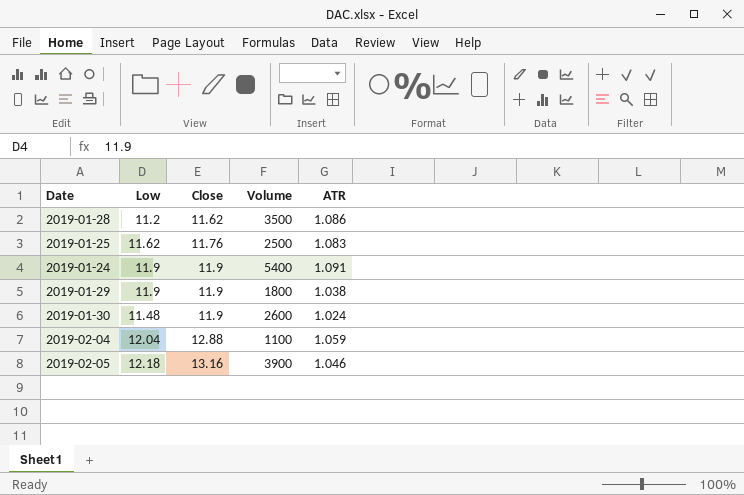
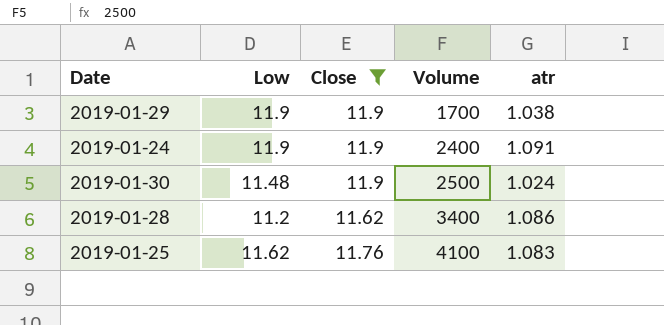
filter: none -> Close <= 11.9
row order: Close ascending -> Volume ascending
column name: ATR -> atr
2019-01-29 | Volume: 1800 -> 1700
2019-01-24 | Volume: 5400 -> 2400
2019-01-30 | Volume: 2600 -> 2500
2019-01-28 | Volume: 3500 -> 3400
2019-01-25 | Volume: 2500 -> 4100

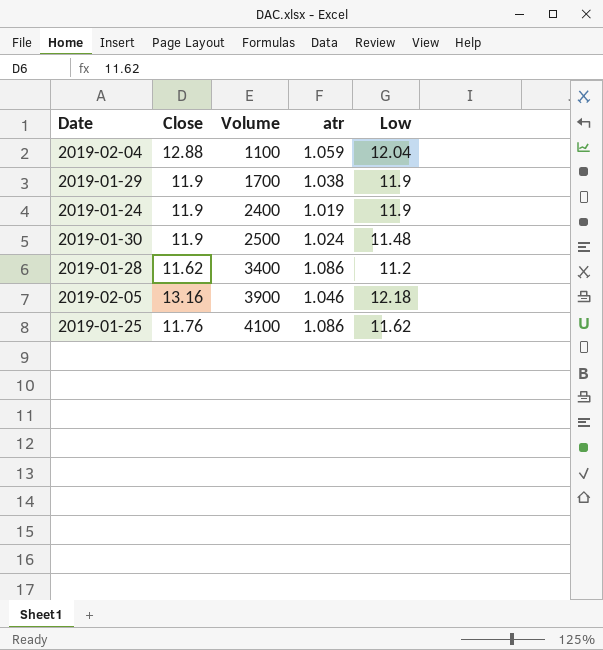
filter: Close <= 11.9 -> none
column Low | position: 2 -> 5
2019-01-24 | atr: 1.091 -> 1.019
2019-01-25 | atr: 1.083 -> 1.086

